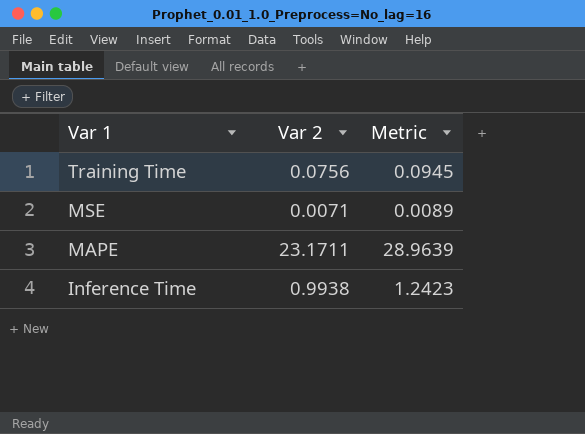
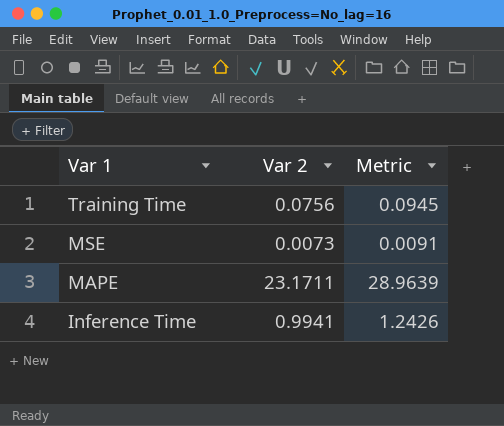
MSE | Var 2: 0.0071 -> 0.0073
MSE | Metric: 0.0089 -> 0.0091
Inference Time | Var 2: 0.9938 -> 0.9941
Inference Time | Metric: 1.2423 -> 1.2426

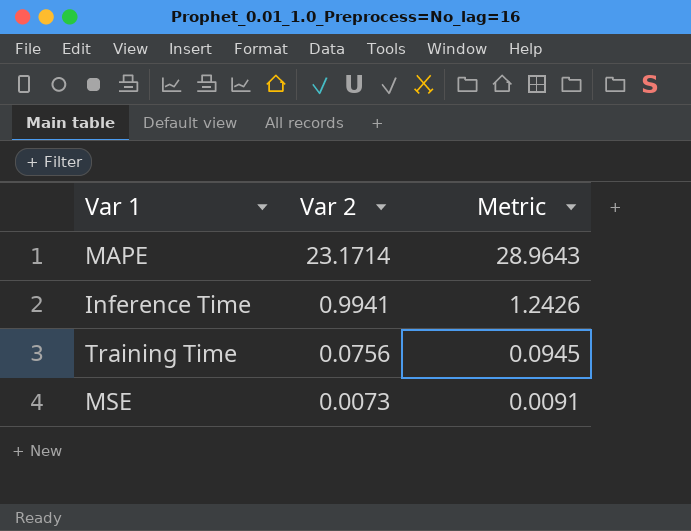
row order: Var 1 descending -> Var 2 descending
MAPE | Var 2: 23.1711 -> 23.1714
MAPE | Metric: 28.9639 -> 28.9643

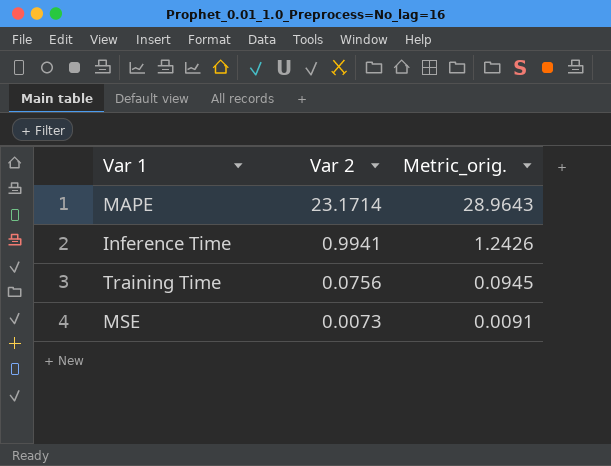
column name: Metric -> Metric_orig.

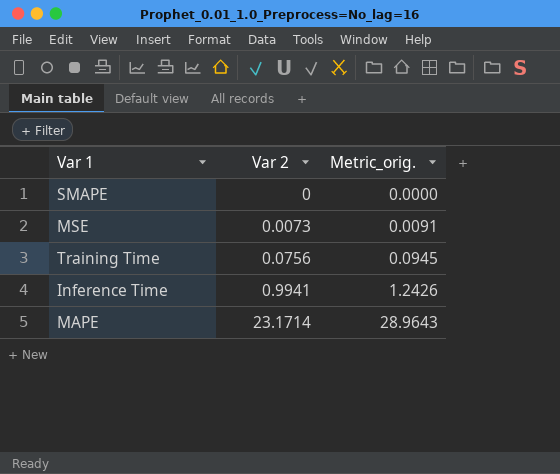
row order: Var 2 descending -> Var 2 ascending
row SMAPE: none -> 0 | 0.0000

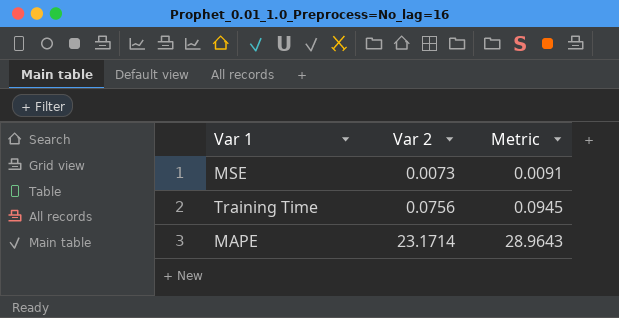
column name: Metric_orig. -> Metric
row SMAPE: 0 | 0.0000 -> none
row Inference Time: 0.9941 | 1.2426 -> none

